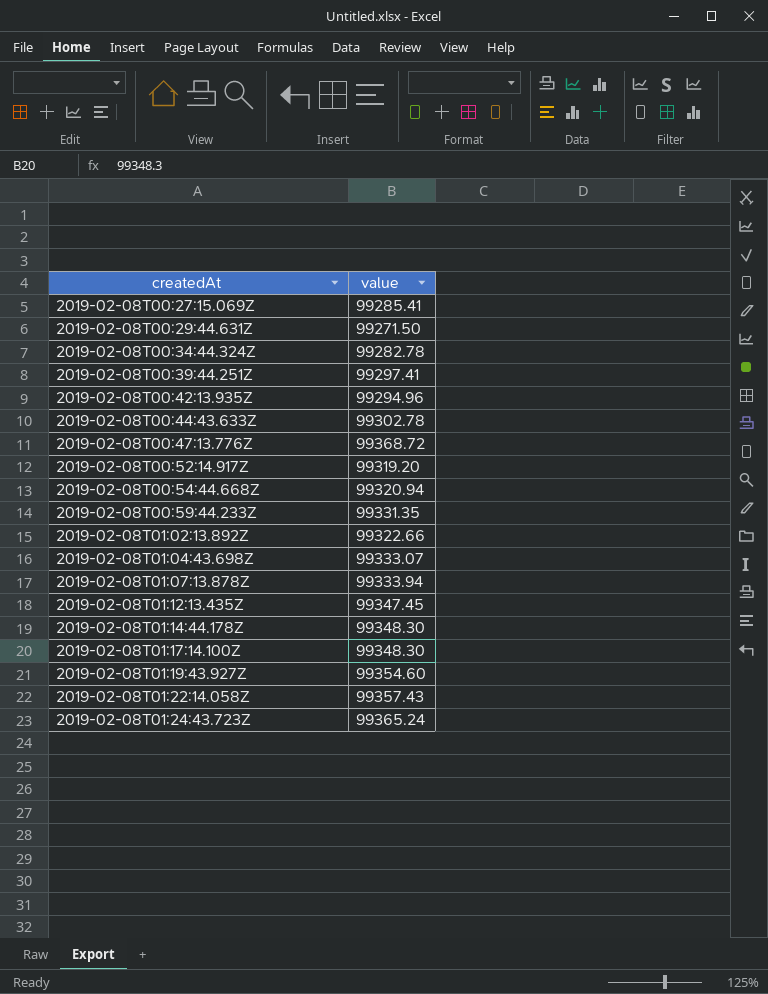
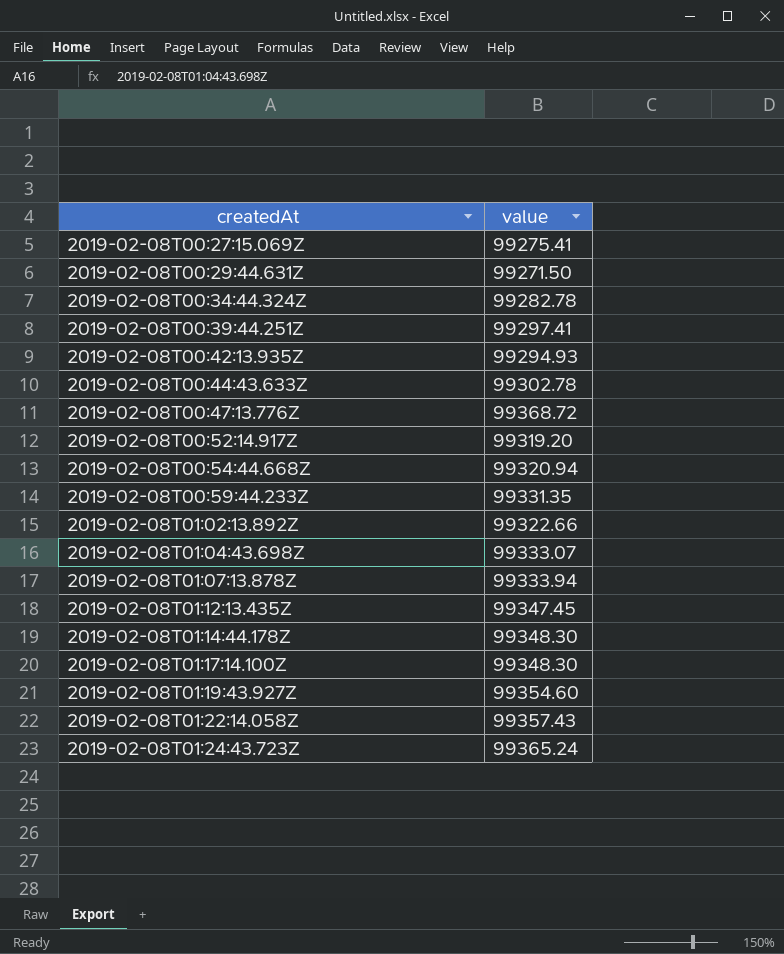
2019-02-08T00:27:15.069Z | value: 99285.41 -> 99275.41
2019-02-08T00:42:13.935Z | value: 99294.96 -> 99294.93

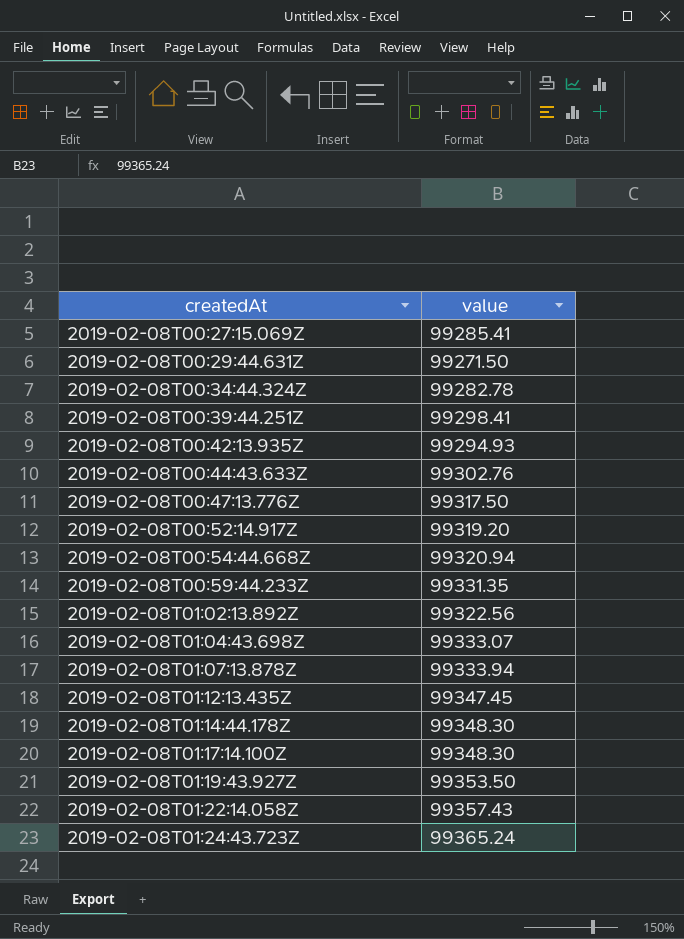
2019-02-08T00:27:15.069Z | value: 99275.41 -> 99285.41
2019-02-08T00:39:44.251Z | value: 99297.41 -> 99298.41
2019-02-08T00:44:43.633Z | value: 99302.78 -> 99302.76
2019-02-08T00:47:13.776Z | value: 99368.72 -> 99317.50
2019-02-08T01:02:13.892Z | value: 99322.66 -> 99322.56
2019-02-08T01:19:43.927Z | value: 99354.60 -> 99353.50

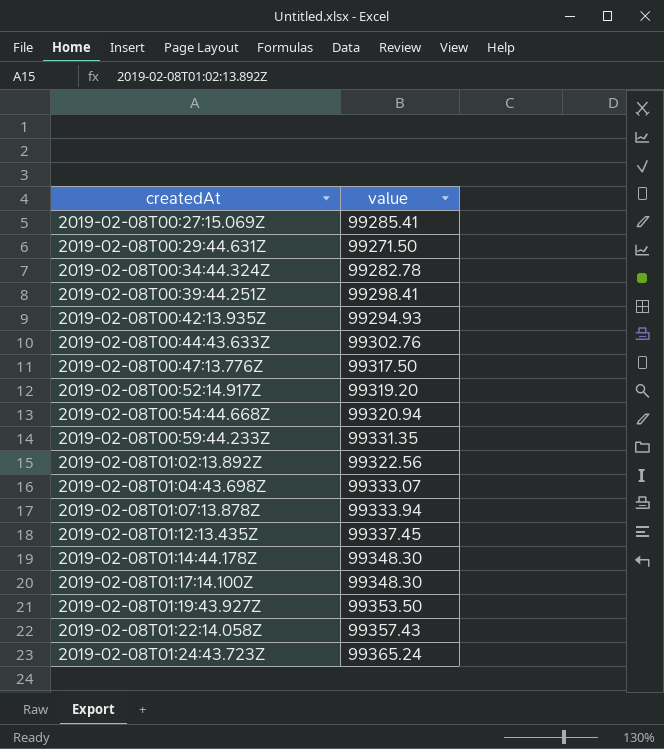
2019-02-08T01:12:13.435Z | value: 99347.45 -> 99337.45

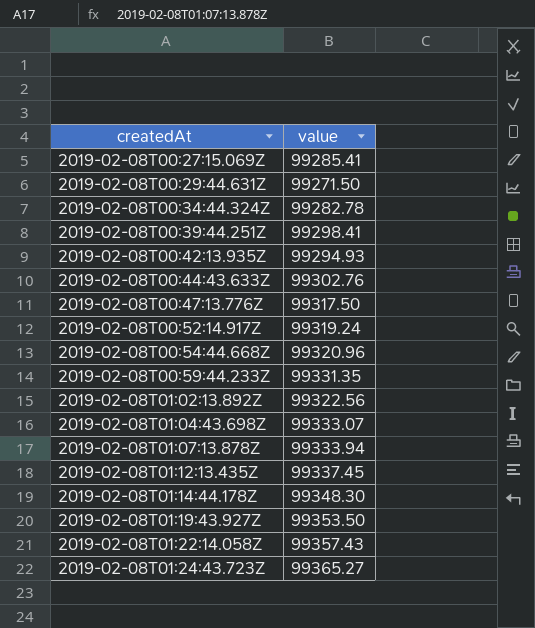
row 2019-02-08T01:17:14.100Z: 99348.30 -> none
2019-02-08T00:52:14.917Z | value: 99319.20 -> 99319.24
2019-02-08T00:54:44.668Z | value: 99320.94 -> 99320.96
2019-02-08T01:24:43.723Z | value: 99365.24 -> 99365.27

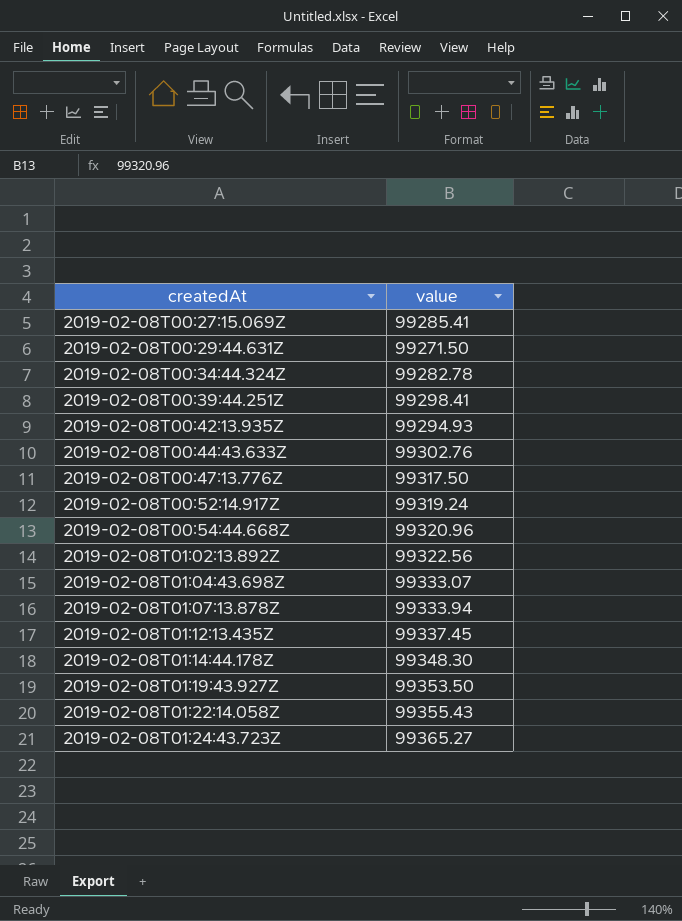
row 2019-02-08T00:59:44.233Z: 99331.35 -> none
2019-02-08T01:22:14.058Z | value: 99357.43 -> 99355.43

